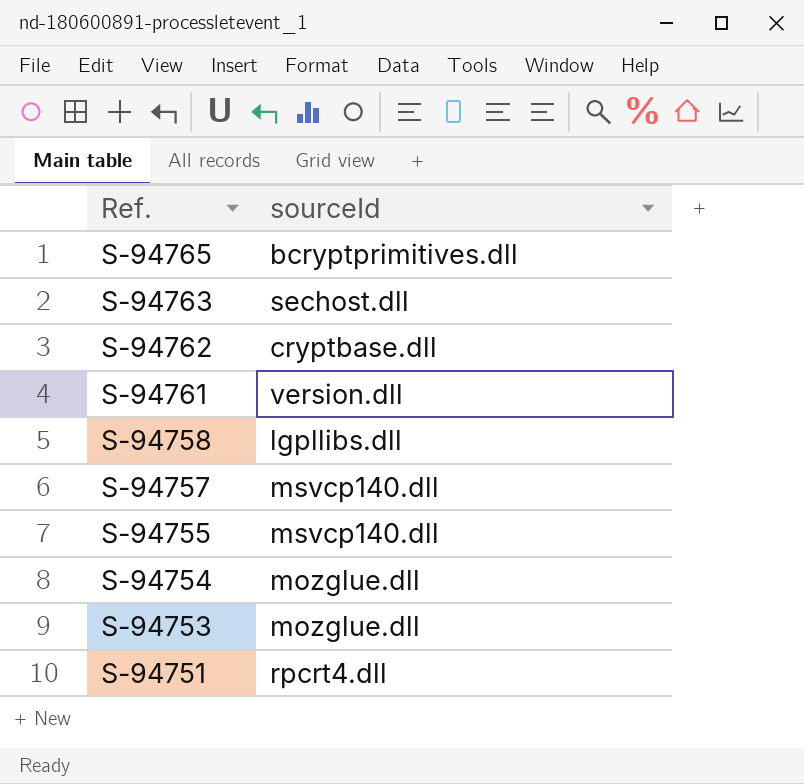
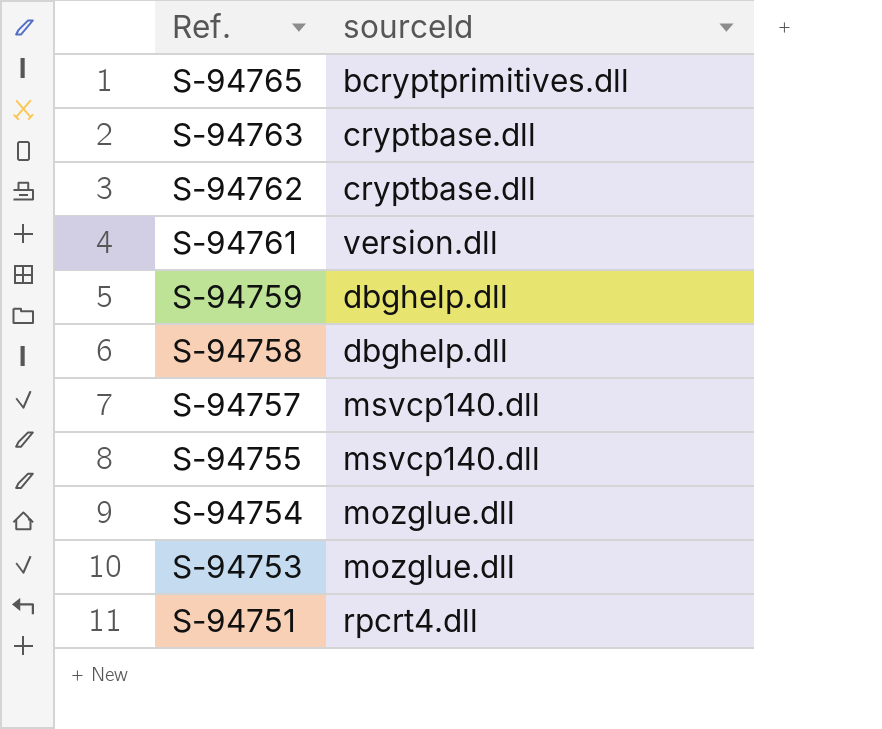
S-94763 | sourceId: sechost.dll -> cryptbase.dll
row S-94759: none -> dbghelp.dll
S-94758 | sourceId: lgpllibs.dll -> dbghelp.dll

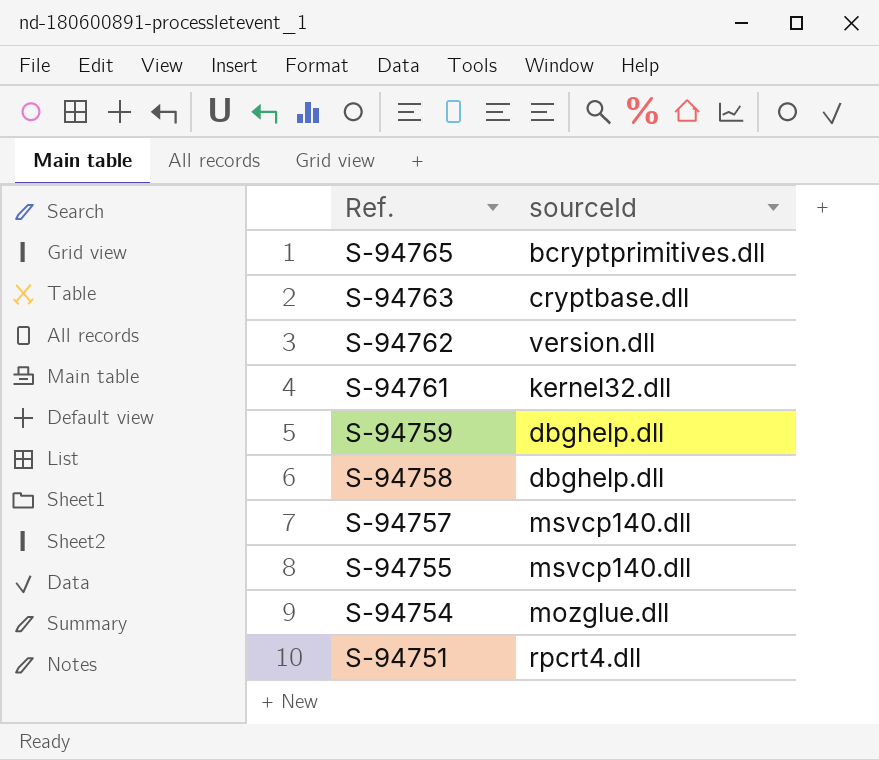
row S-94753: mozglue.dll -> none
S-94762 | sourceId: cryptbase.dll -> version.dll
S-94761 | sourceId: version.dll -> kernel32.dll

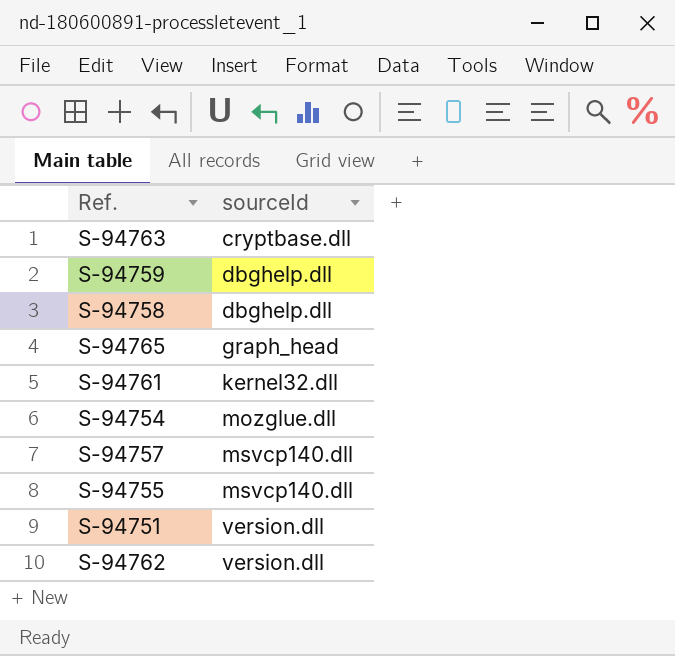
row order: Ref. descending -> sourceId ascending
S-94765 | sourceId: bcryptprimitives.dll -> graph_head
S-94751 | sourceId: rpcrt4.dll -> version.dll

